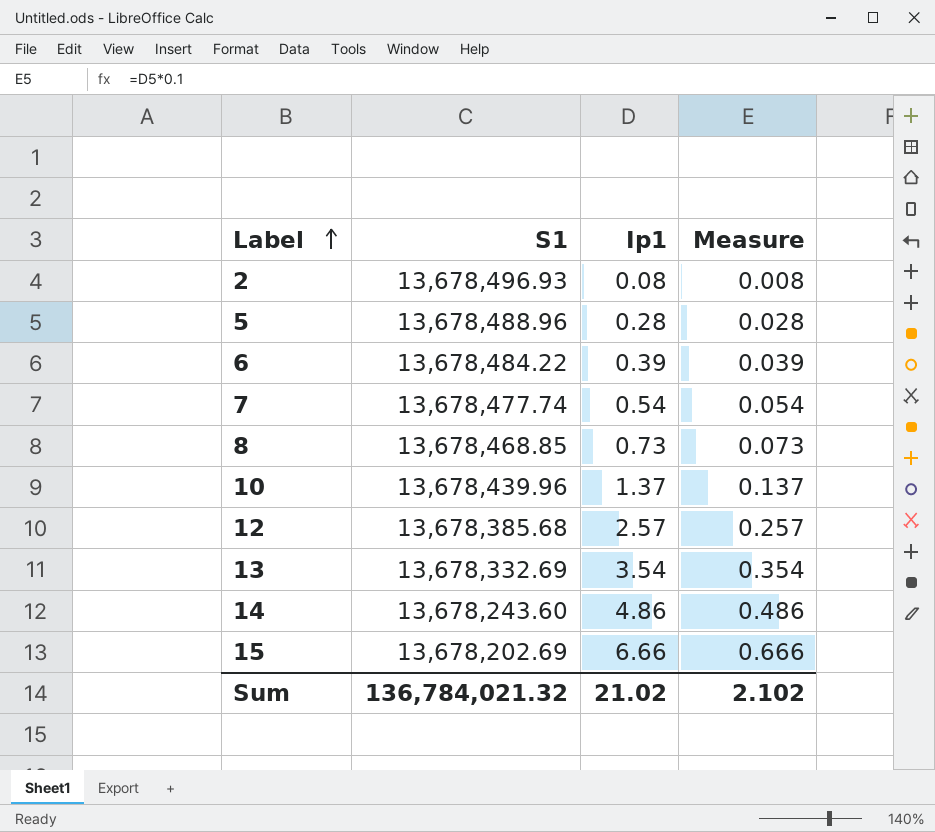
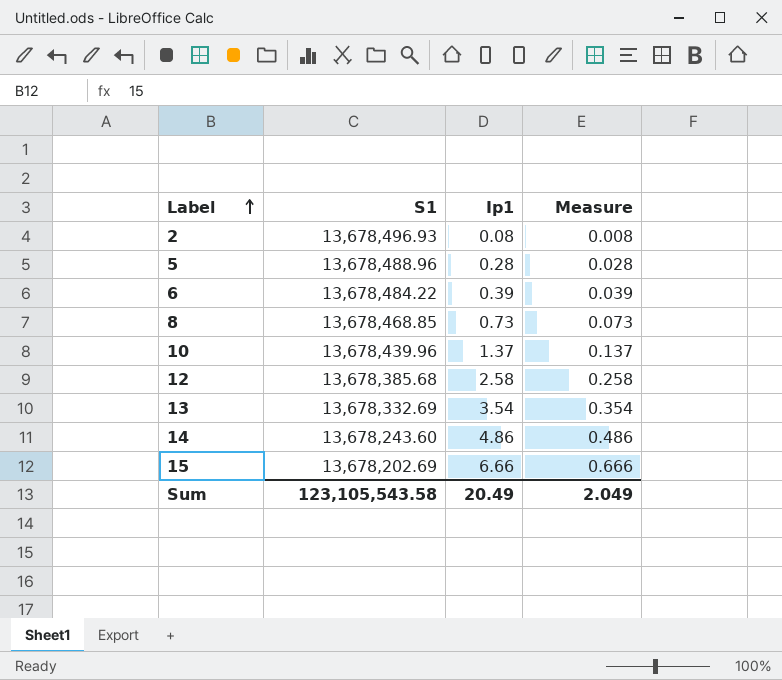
row 7: 13,678,477.74 | 0.54 | 0.054 -> none
12 | Ip1: 2.57 -> 2.58
12 | Measure: 0.257 -> 0.258
Sum | S1: 136,784,021.32 -> 123,105,543.58
Sum | Ip1: 21.02 -> 20.49
Sum | Measure: 2.102 -> 2.049

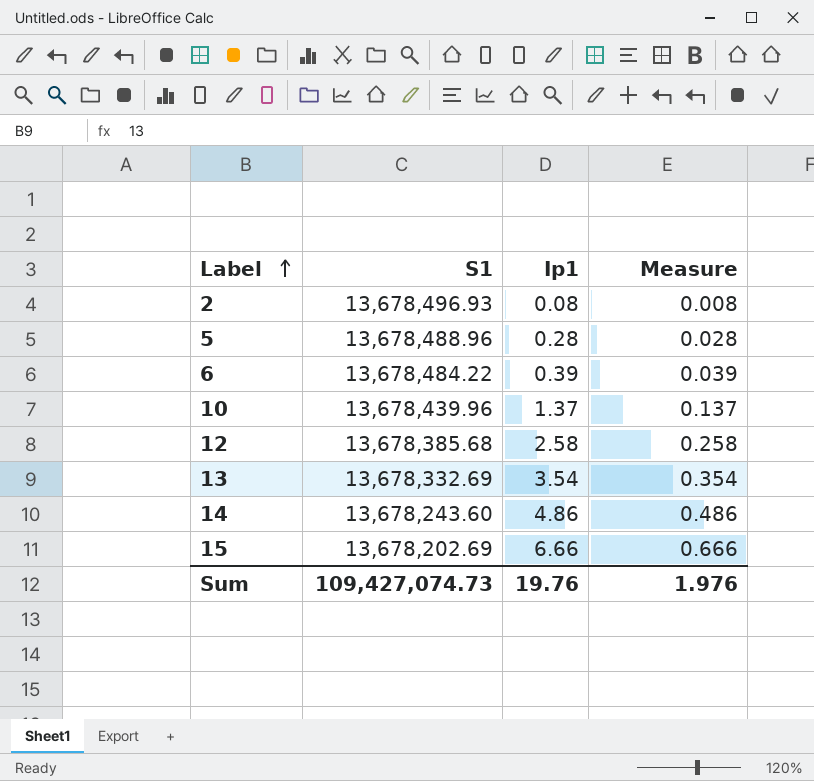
row 8: 13,678,468.85 | 0.73 | 0.073 -> none
Sum | S1: 123,105,543.58 -> 109,427,074.73
Sum | Ip1: 20.49 -> 19.76
Sum | Measure: 2.049 -> 1.976

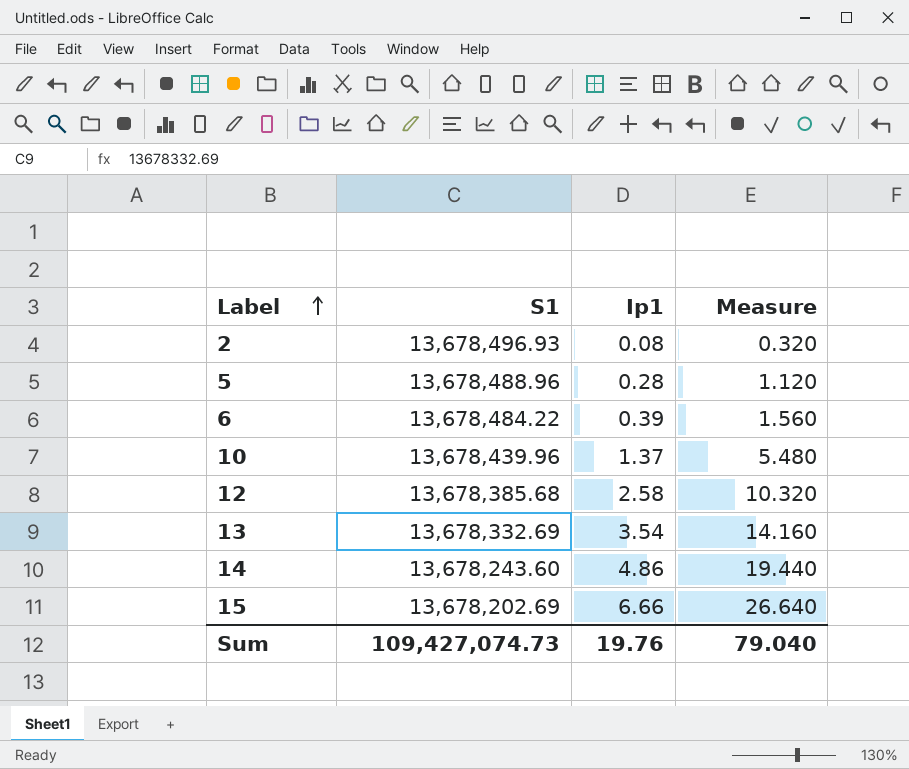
column Measure | formula: [Ip1] * 0.1 -> [Ip1] * 4
Sum | Measure: 1.976 -> 79.040

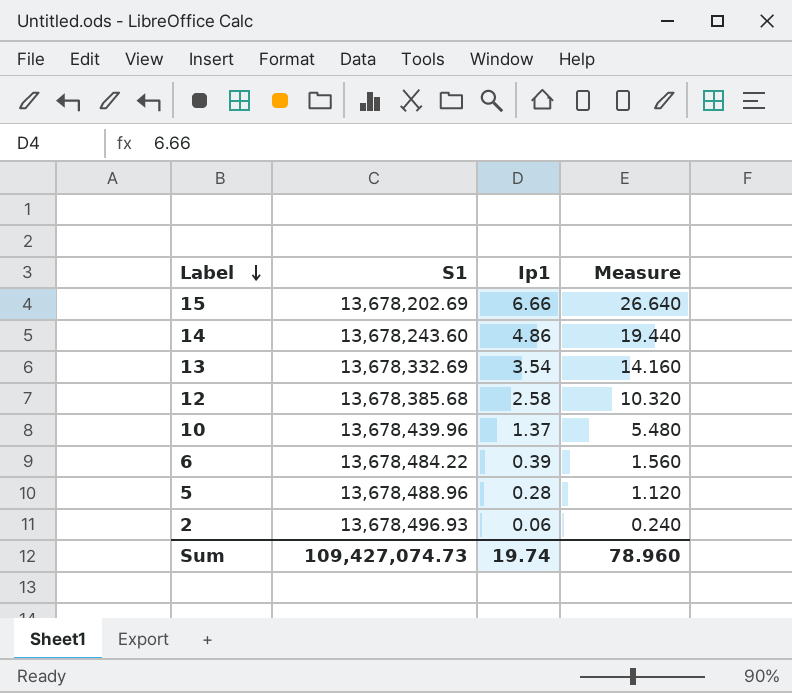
row order: Label ascending -> Label descending
2 | Ip1: 0.08 -> 0.06
2 | Measure: 0.320 -> 0.240
Sum | Ip1: 19.76 -> 19.74
Sum | Measure: 79.040 -> 78.960

